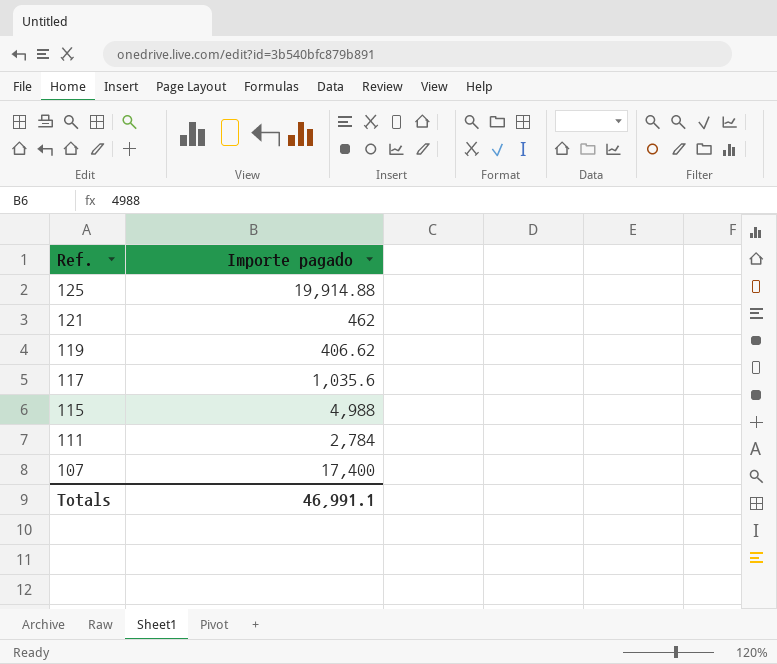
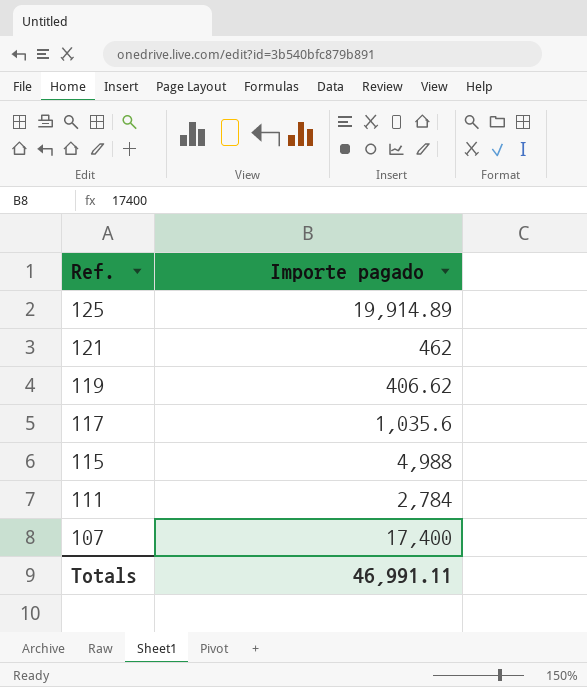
125 | Importe pagado: 19,914.88 -> 19,914.89
Totals | Importe pagado: 46,991.1 -> 46,991.11

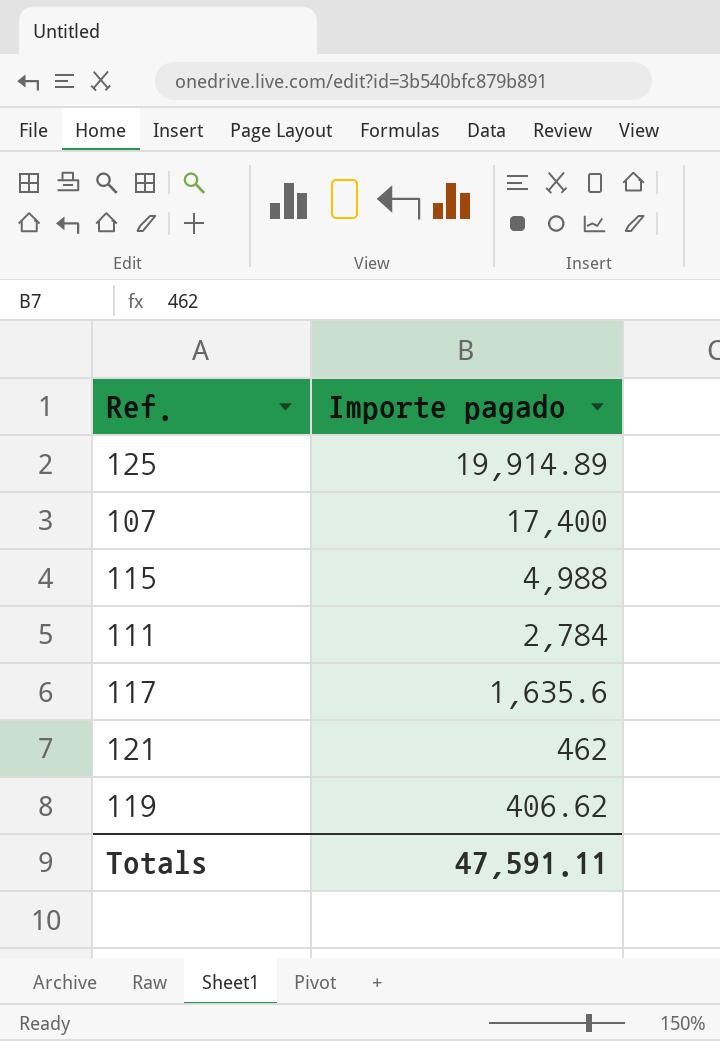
row order: Ref. descending -> Importe pagado descending
117 | Importe pagado: 1,035.6 -> 1,635.6
Totals | Importe pagado: 46,991.11 -> 47,591.11

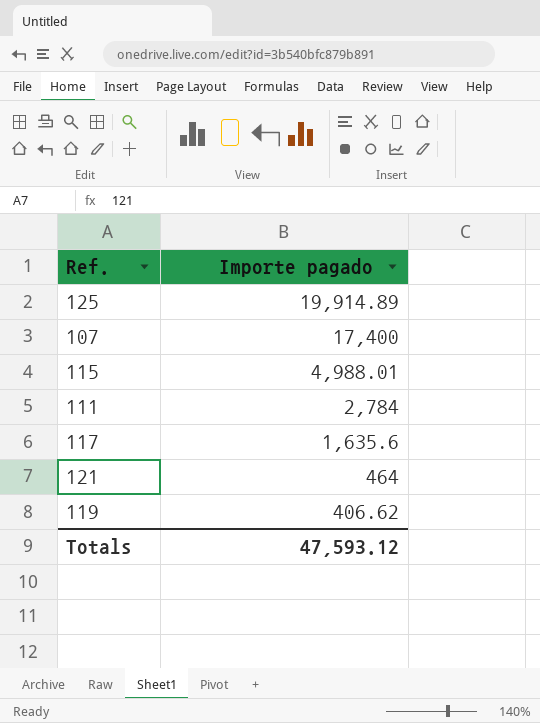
115 | Importe pagado: 4,988 -> 4,988.01
121 | Importe pagado: 462 -> 464
Totals | Importe pagado: 47,591.11 -> 47,593.12

